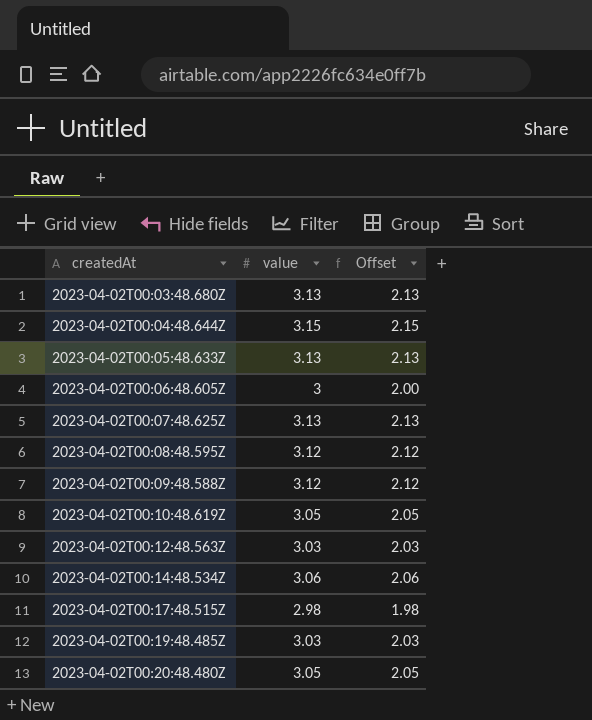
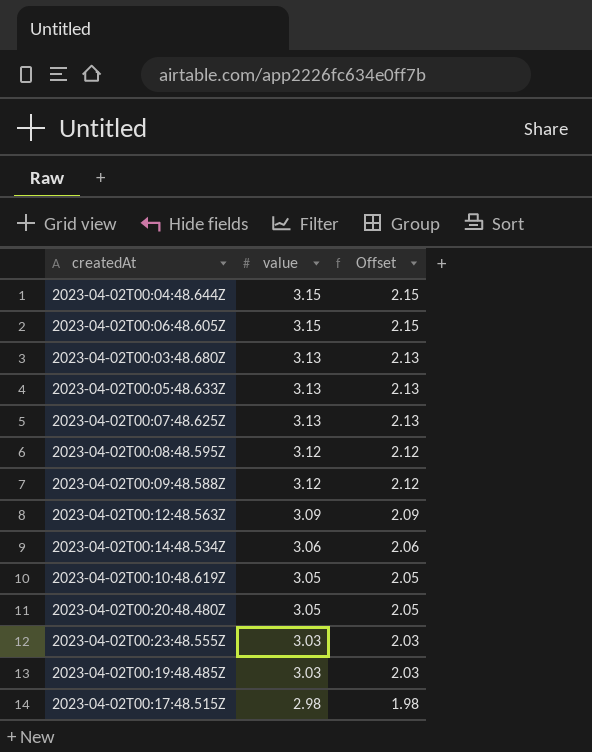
row order: createdAt ascending -> value descending
2023-04-02T00:06:48.605Z | value: 3 -> 3.15
2023-04-02T00:06:48.605Z | Offset: 2.00 -> 2.15
2023-04-02T00:12:48.563Z | value: 3.03 -> 3.09
2023-04-02T00:12:48.563Z | Offset: 2.03 -> 2.09
row 2023-04-02T00:23:48.555Z: none -> 3.03 | 2.03

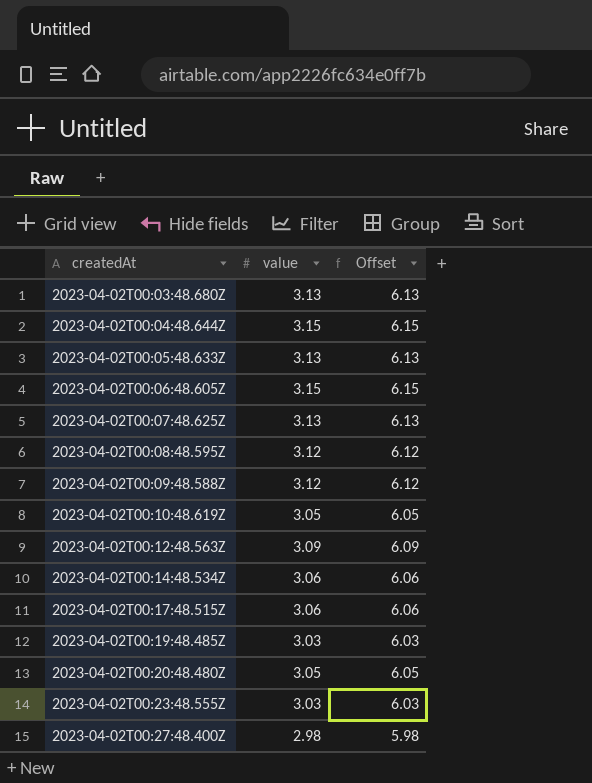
row order: value descending -> createdAt ascending
column Offset | formula: [value] - 1 -> [value] + 3
2023-04-02T00:17:48.515Z | value: 2.98 -> 3.06
row 2023-04-02T00:27:48.400Z: none -> 2.98 | 5.98

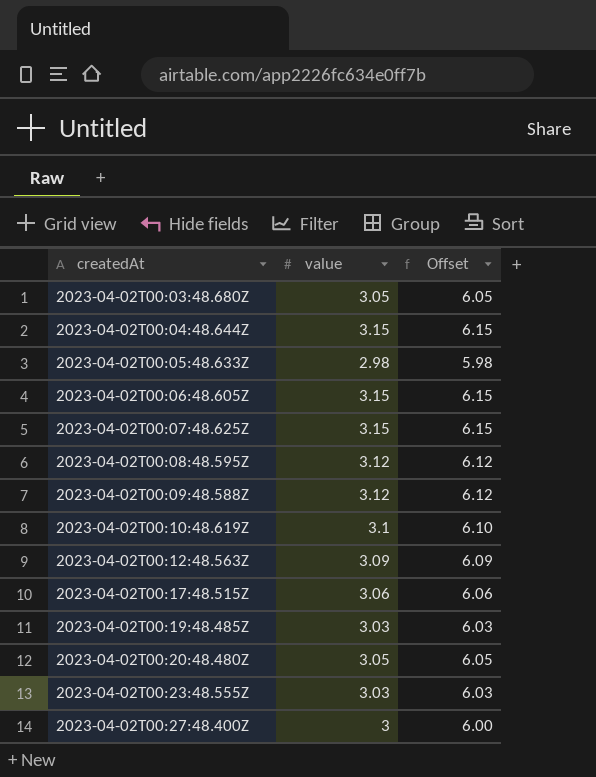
row 2023-04-02T00:14:48.534Z: 3.06 | 6.06 -> none
2023-04-02T00:03:48.680Z | value: 3.13 -> 3.05
2023-04-02T00:03:48.680Z | Offset: 6.13 -> 6.05
2023-04-02T00:05:48.633Z | value: 3.13 -> 2.98
2023-04-02T00:05:48.633Z | Offset: 6.13 -> 5.98
2023-04-02T00:07:48.625Z | value: 3.13 -> 3.15
2023-04-02T00:07:48.625Z | Offset: 6.13 -> 6.15
2023-04-02T00:10:48.619Z | value: 3.05 -> 3.1
2023-04-02T00:10:48.619Z | Offset: 6.05 -> 6.10
2023-04-02T00:27:48.400Z | value: 2.98 -> 3
2023-04-02T00:27:48.400Z | Offset: 5.98 -> 6.00

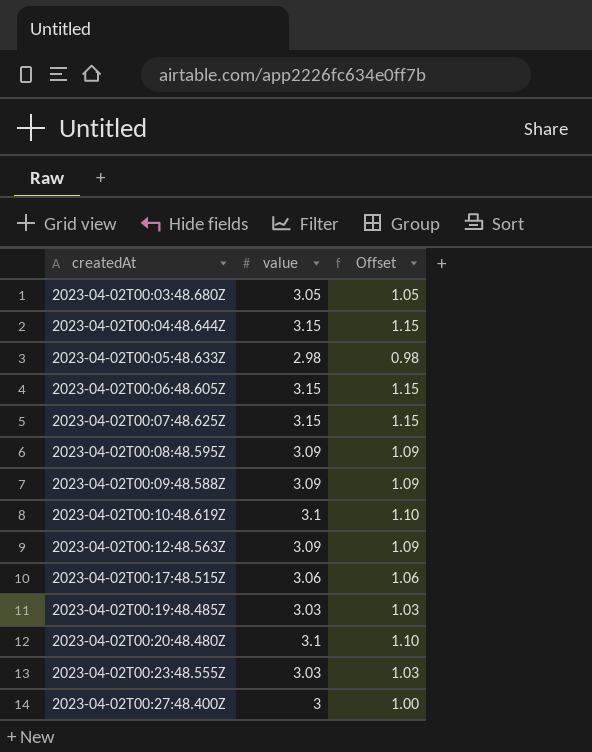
column Offset | formula: [value] + 3 -> [value] - 2
2023-04-02T00:08:48.595Z | value: 3.12 -> 3.09
2023-04-02T00:09:48.588Z | value: 3.12 -> 3.09
2023-04-02T00:20:48.480Z | value: 3.05 -> 3.1

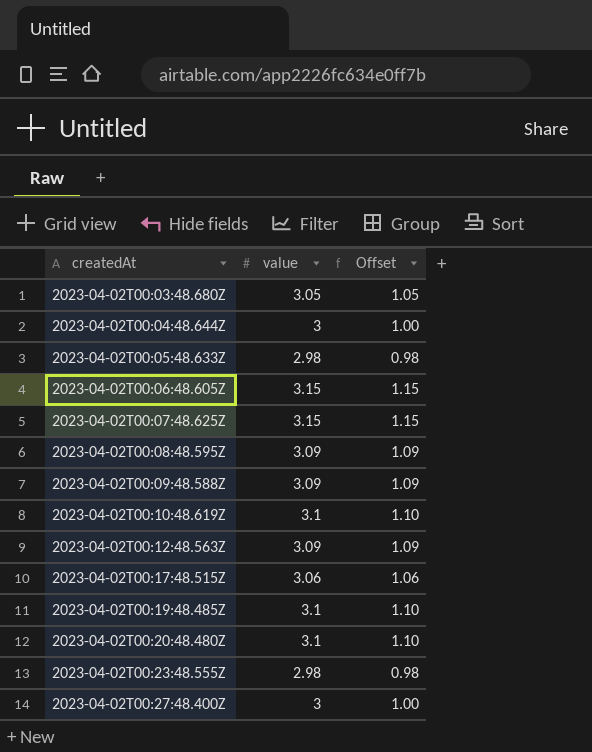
2023-04-02T00:04:48.644Z | value: 3.15 -> 3
2023-04-02T00:04:48.644Z | Offset: 1.15 -> 1.00
2023-04-02T00:19:48.485Z | value: 3.03 -> 3.1
2023-04-02T00:19:48.485Z | Offset: 1.03 -> 1.10
2023-04-02T00:23:48.555Z | value: 3.03 -> 2.98
2023-04-02T00:23:48.555Z | Offset: 1.03 -> 0.98

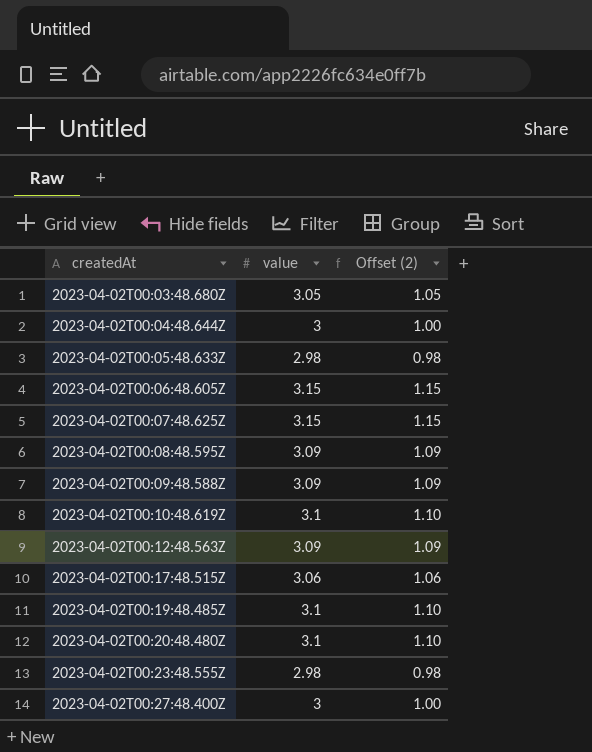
column name: Offset -> Offset (2)

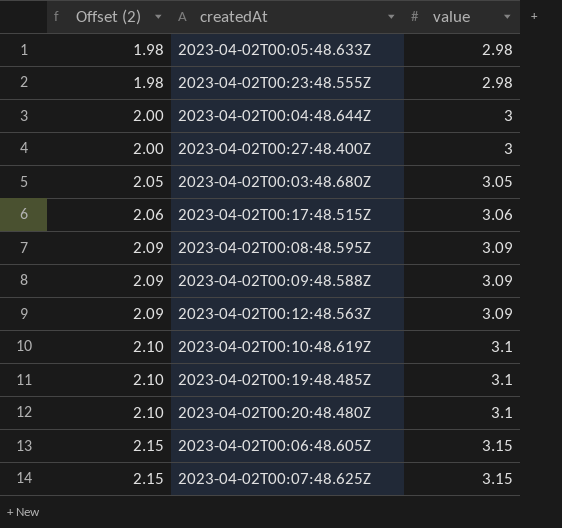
row order: createdAt ascending -> Offset (2) ascending
column Offset (2) | formula: [value] - 2 -> [value] - 1
column Offset (2) | position: 3 -> 1

